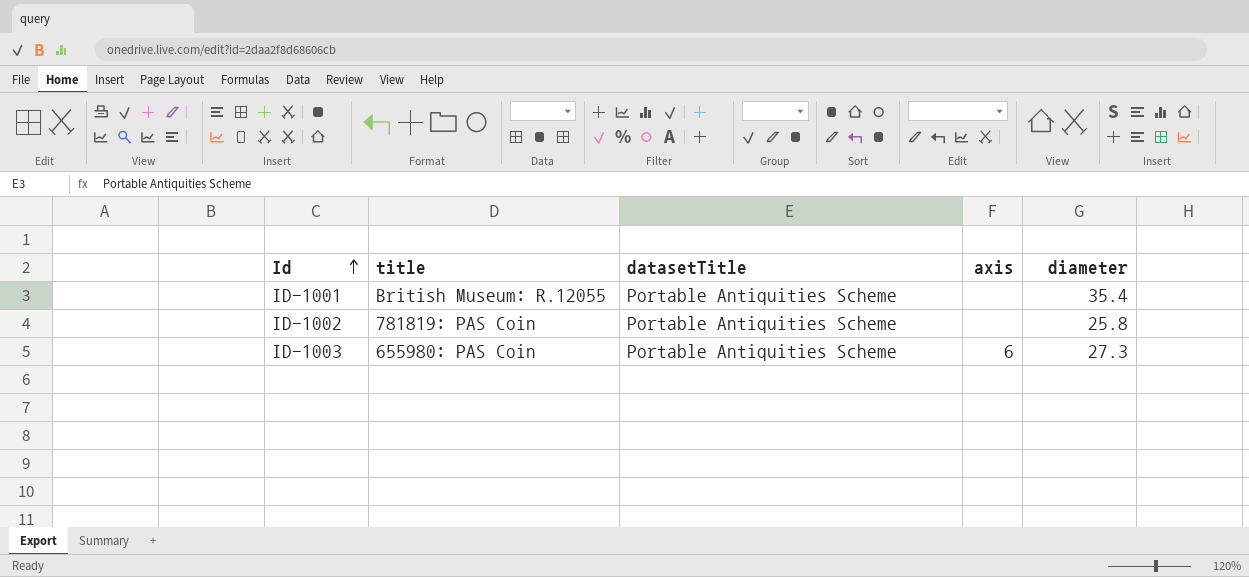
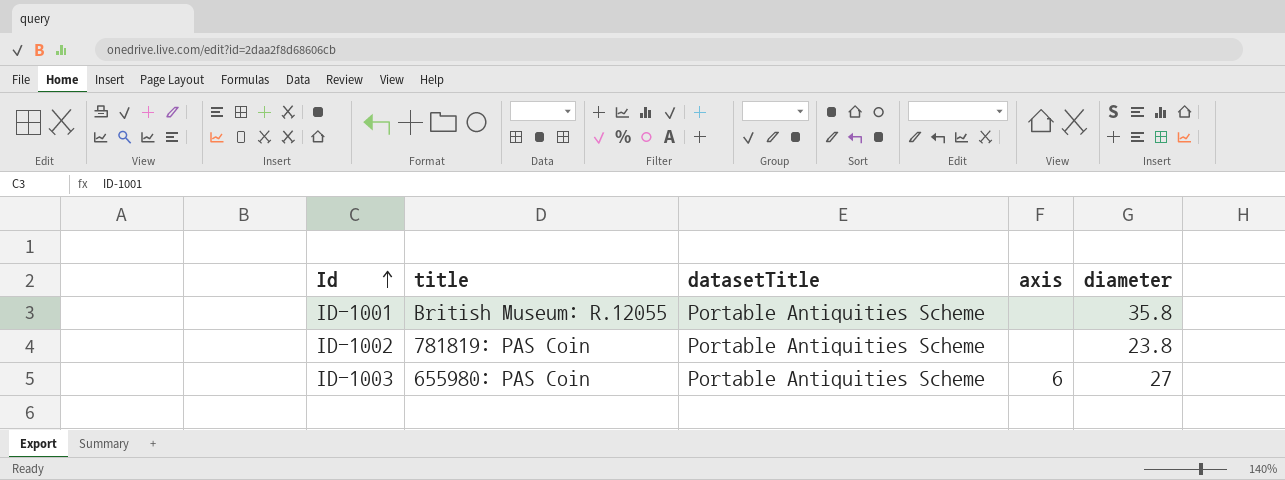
ID-1001 | diameter: 35.4 -> 35.8
ID-1002 | diameter: 25.8 -> 23.8
ID-1003 | diameter: 27.3 -> 27

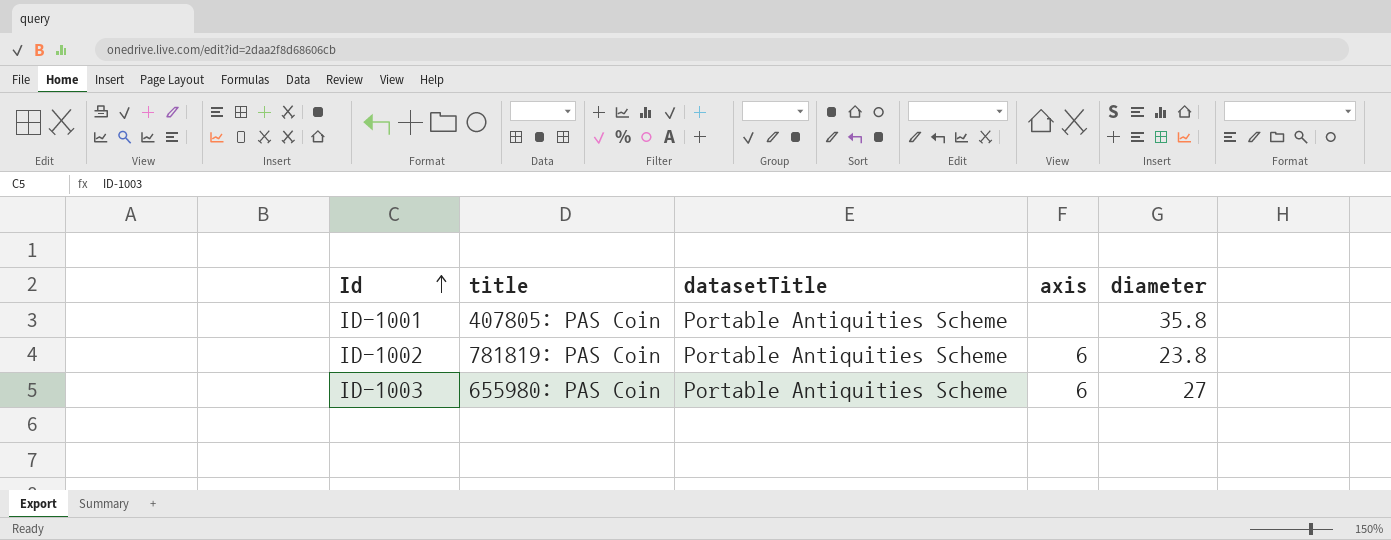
ID-1001 | title: British Museum: R.12055 -> 407805: PAS Coin
ID-1002 | axis: none -> 6

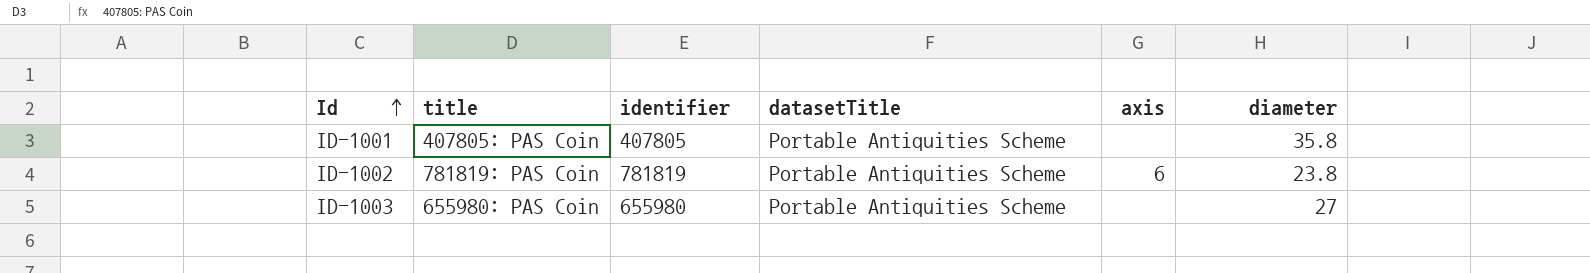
column identifier | position: none -> 3
ID-1003 | axis: 6 -> none

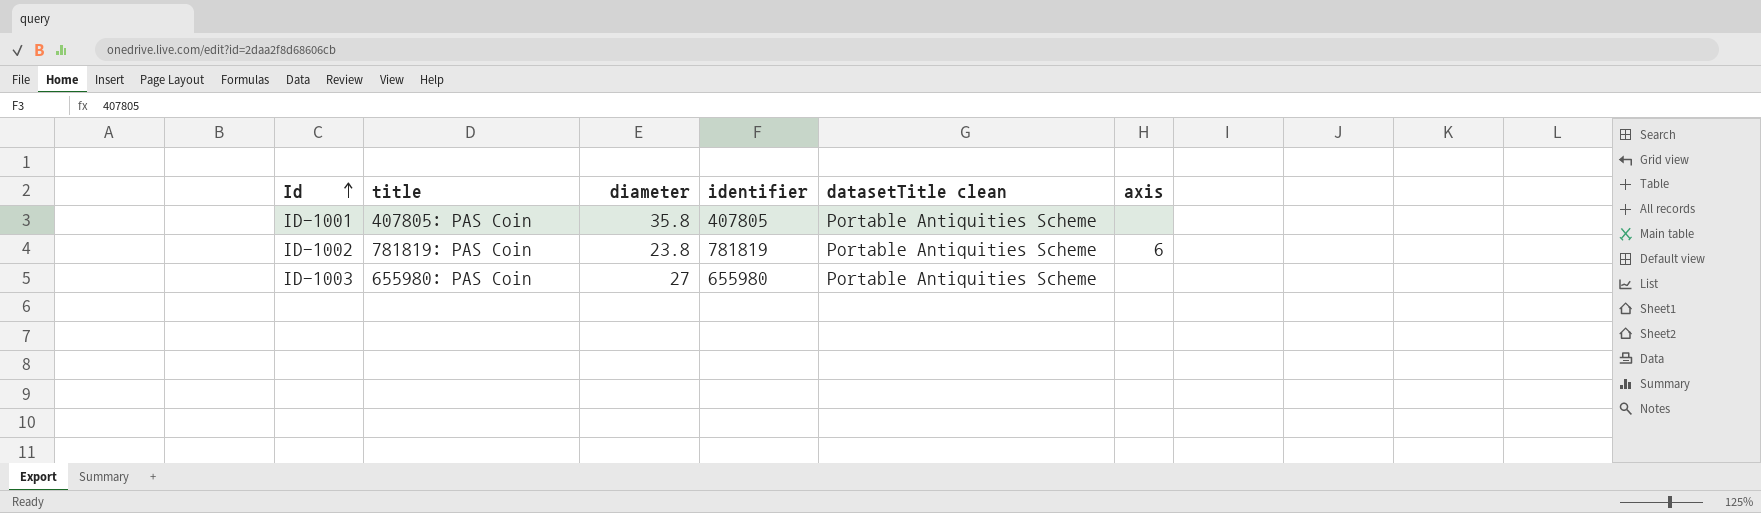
column diameter | position: 6 -> 3
column name: datasetTitle -> datasetTitle clean

